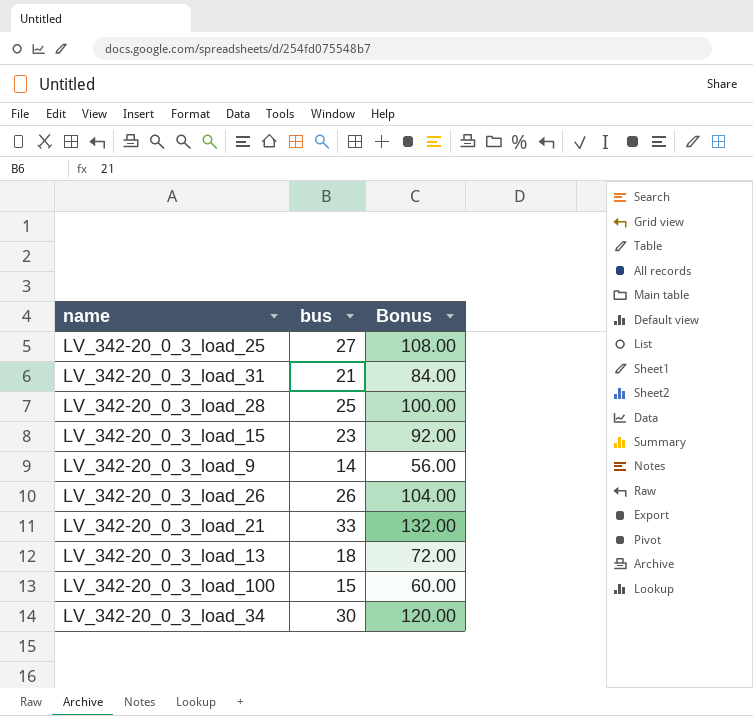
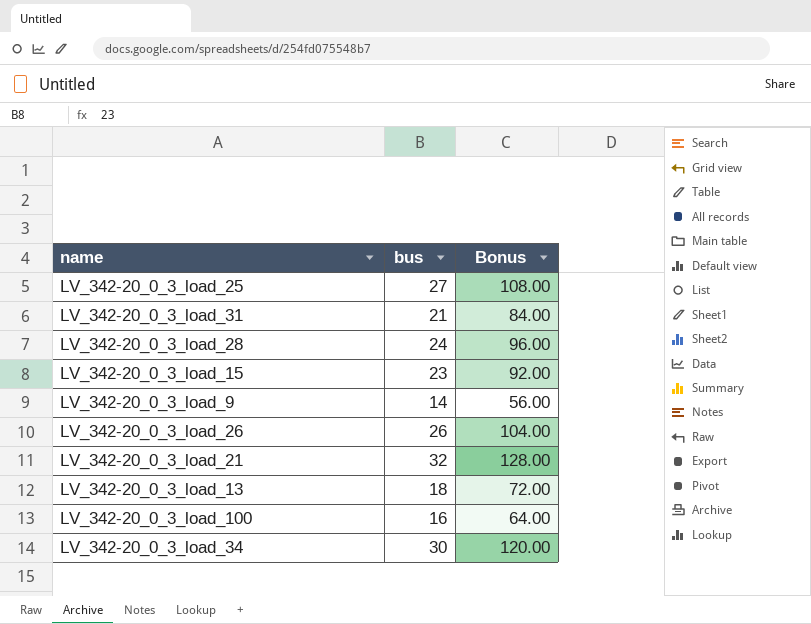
LV_342-20_0_3_load_28 | bus: 25 -> 24
LV_342-20_0_3_load_28 | Bonus: 100.00 -> 96.00
LV_342-20_0_3_load_21 | bus: 33 -> 32
LV_342-20_0_3_load_21 | Bonus: 132.00 -> 128.00
LV_342-20_0_3_load_100 | bus: 15 -> 16
LV_342-20_0_3_load_100 | Bonus: 60.00 -> 64.00

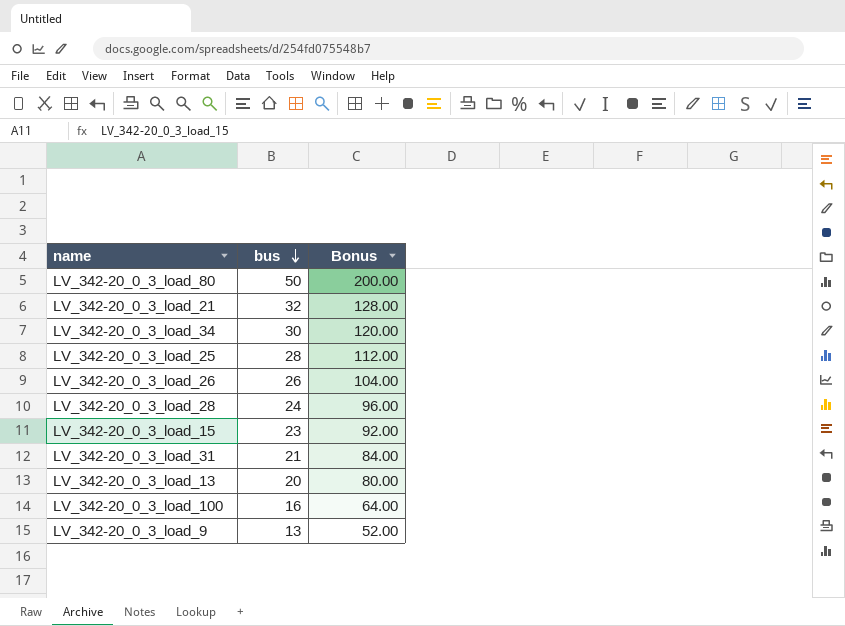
row order: none -> bus descending
row LV_342-20_0_3_load_80: none -> 50 | 200.00
LV_342-20_0_3_load_25 | bus: 27 -> 28
LV_342-20_0_3_load_25 | Bonus: 108.00 -> 112.00
LV_342-20_0_3_load_13 | bus: 18 -> 20
LV_342-20_0_3_load_13 | Bonus: 72.00 -> 80.00
LV_342-20_0_3_load_9 | bus: 14 -> 13
LV_342-20_0_3_load_9 | Bonus: 56.00 -> 52.00

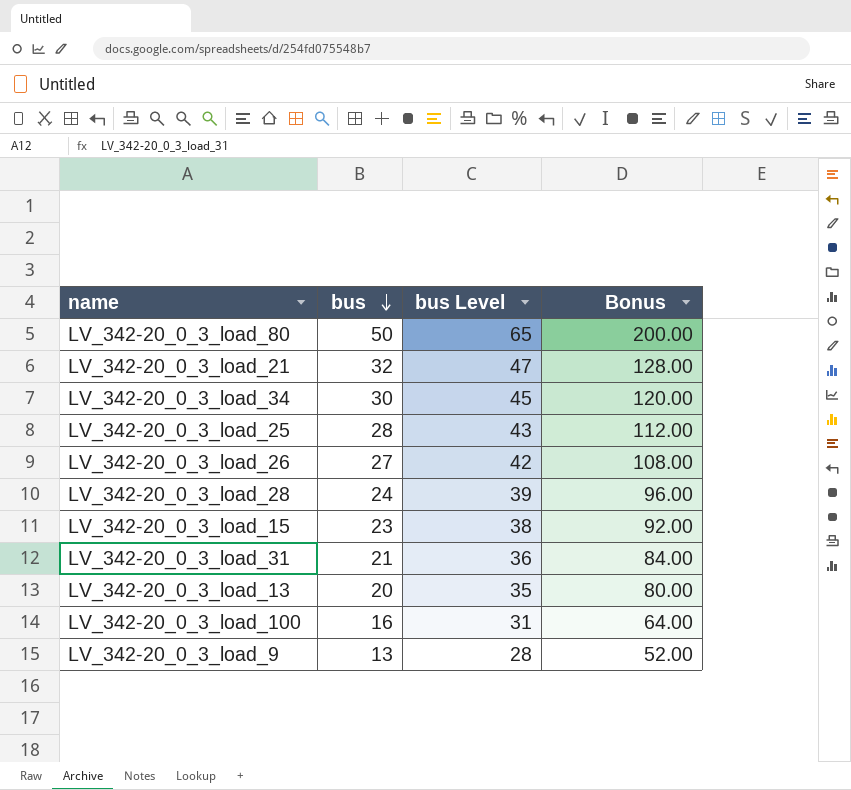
column bus Level | formula: none -> [bus] + 15
LV_342-20_0_3_load_26 | bus: 26 -> 27
LV_342-20_0_3_load_26 | Bonus: 104.00 -> 108.00

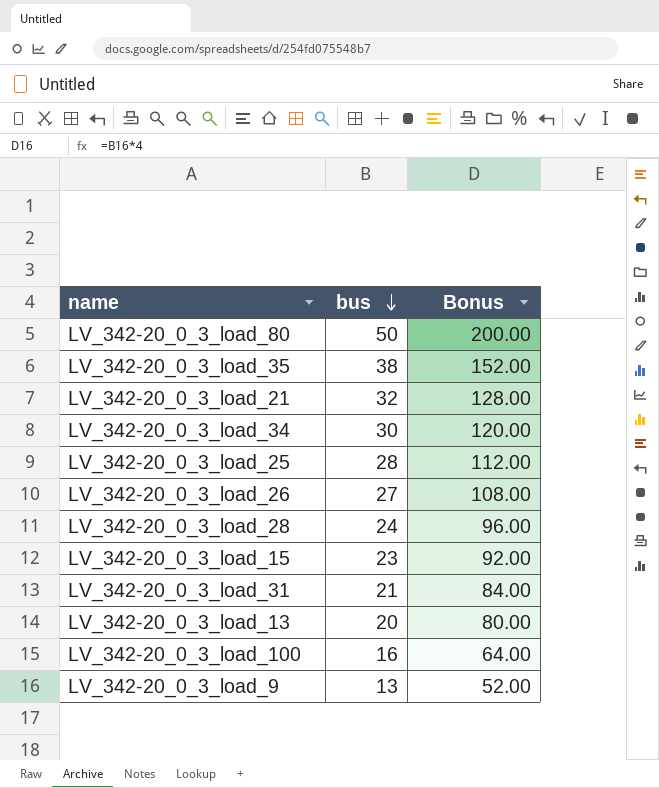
column bus Level | formula: [bus] + 15 -> none
row LV_342-20_0_3_load_35: none -> 38 | 152.00

